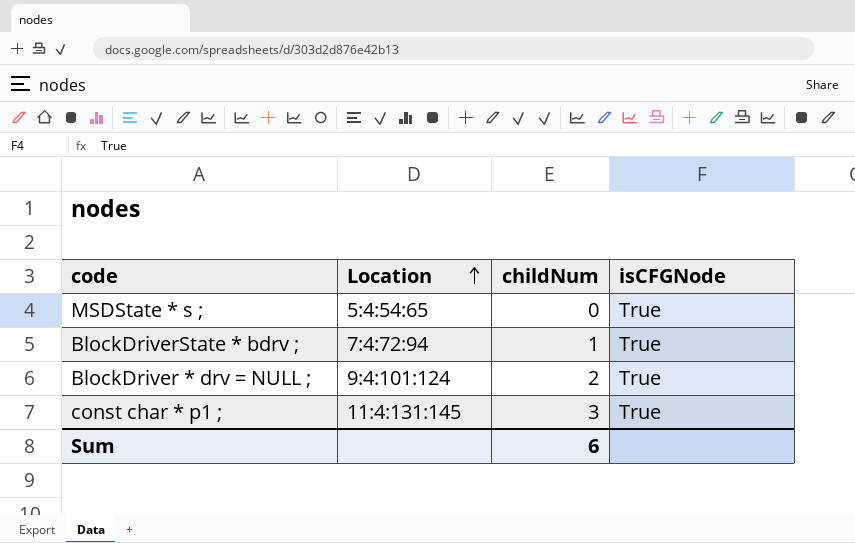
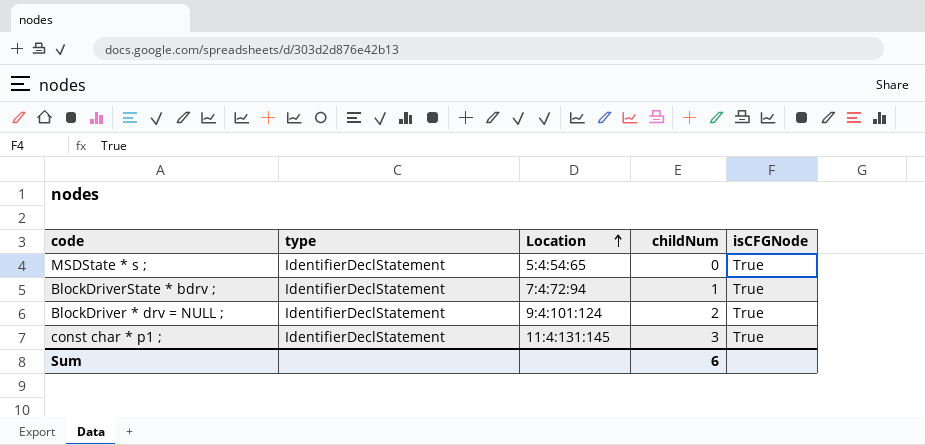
column type | position: none -> 2

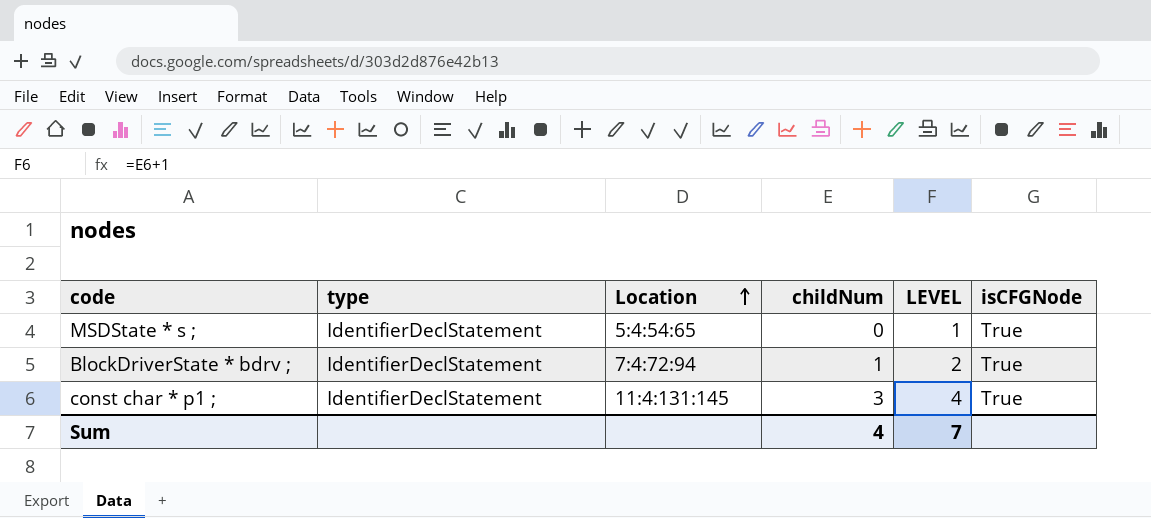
column LEVEL | formula: none -> [childNum] + 1
row BlockDriver * drv = NULL ;: IdentifierDeclStatement | 9:4:101:124 | 2 | True -> none
Sum | childNum: 6 -> 4

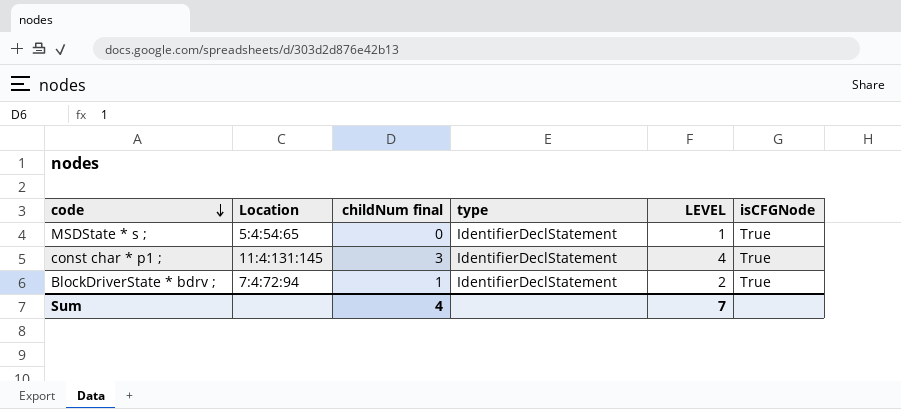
row order: Location ascending -> code descending
column name: childNum -> childNum final
column type | position: 2 -> 4

